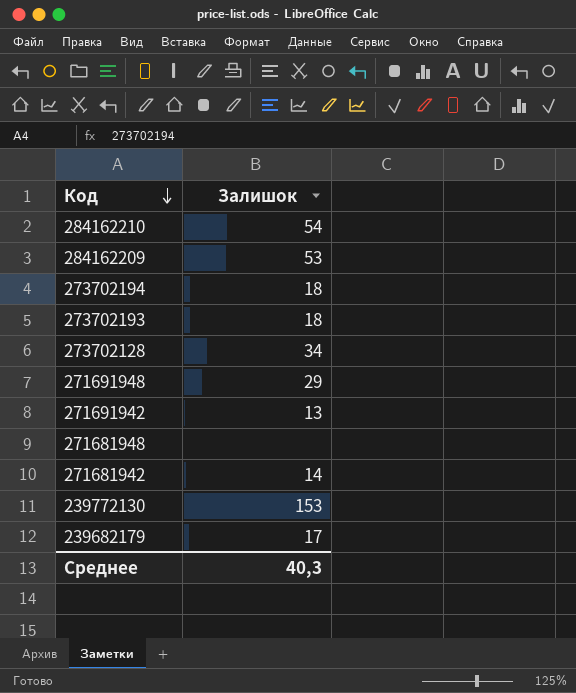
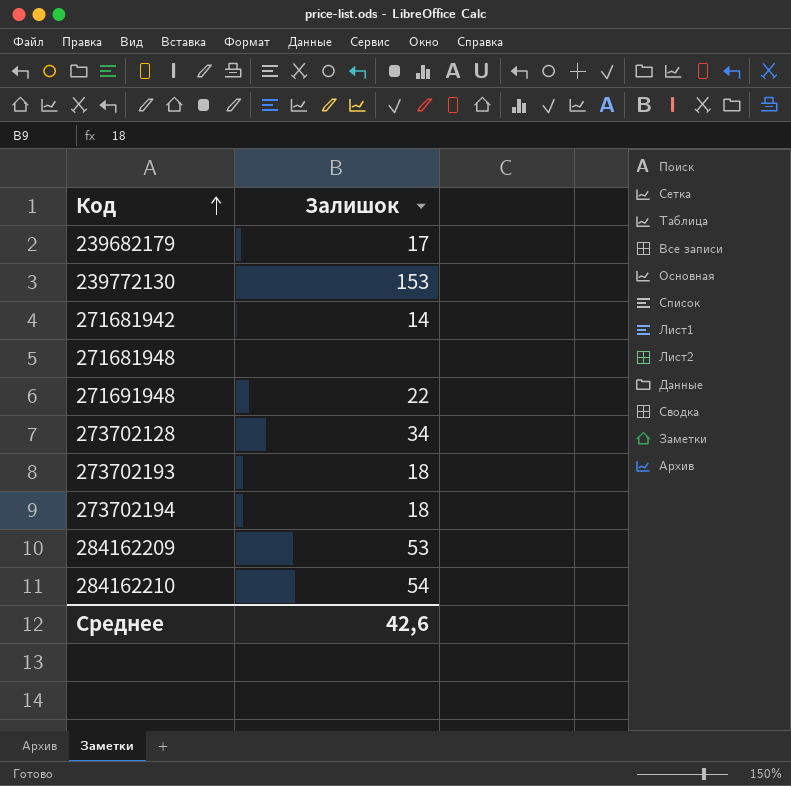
row order: Код descending -> Код ascending
row 271691942: 13 -> none
271691948 | Залишок: 29 -> 22
Среднее | Залишок: 40,3 -> 42,6

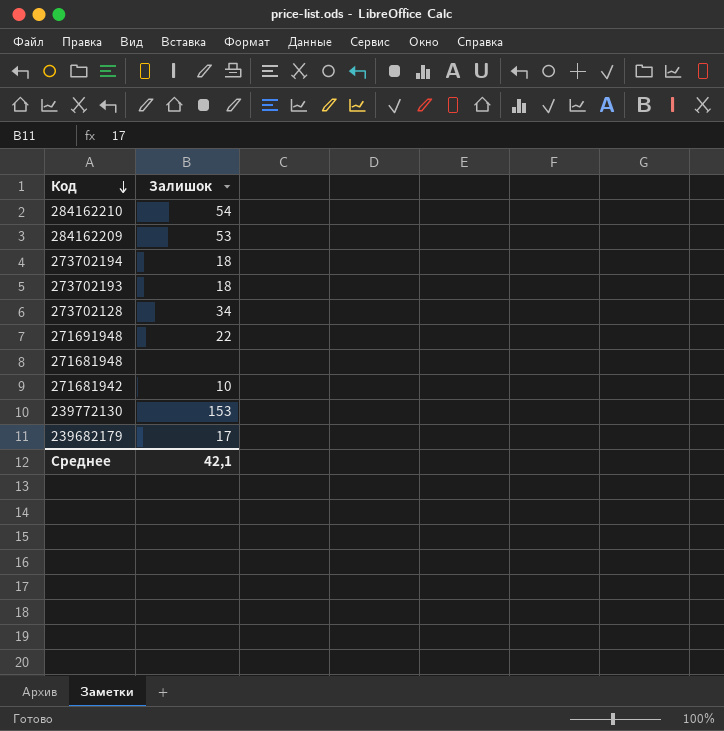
row order: Код ascending -> Код descending
271681942 | Залишок: 14 -> 10
Среднее | Залишок: 42,6 -> 42,1

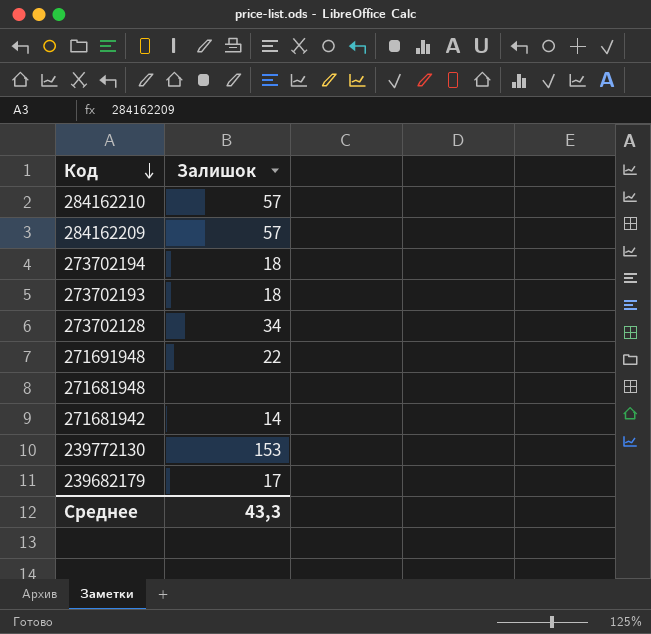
284162210 | Залишок: 54 -> 57
284162209 | Залишок: 53 -> 57
271681942 | Залишок: 10 -> 14
Среднее | Залишок: 42,1 -> 43,3

